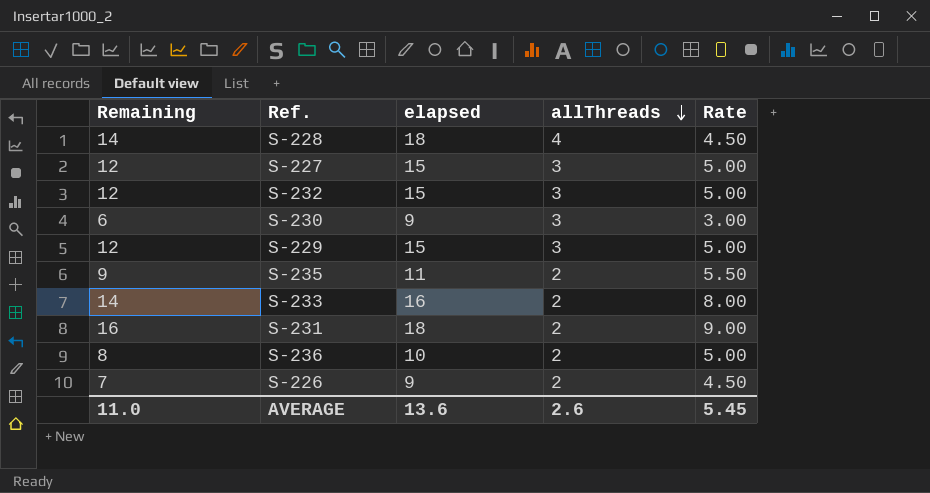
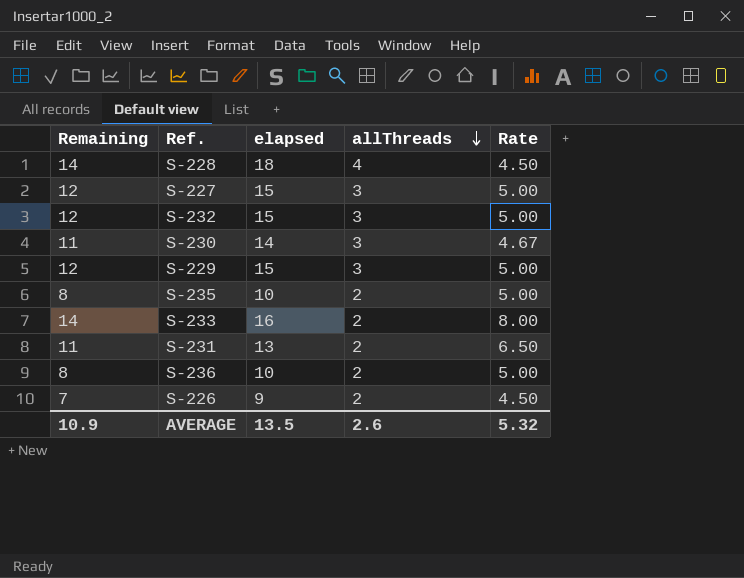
S-230 | Remaining: 6 -> 11
S-230 | elapsed: 9 -> 14
S-230 | Rate: 3.00 -> 4.67
S-235 | Remaining: 9 -> 8
S-235 | elapsed: 11 -> 10
S-235 | Rate: 5.50 -> 5.00
S-231 | Remaining: 16 -> 11
S-231 | elapsed: 18 -> 13
S-231 | Rate: 9.00 -> 6.50
AVERAGE | Remaining: 11.0 -> 10.9
AVERAGE | elapsed: 13.6 -> 13.5
AVERAGE | Rate: 5.45 -> 5.32

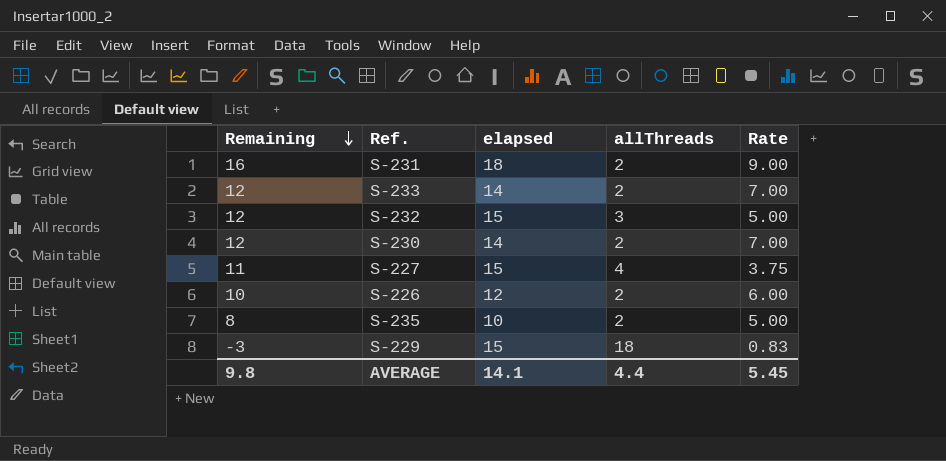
row order: allThreads descending -> Remaining descending
row S-228: 14 | 18 | 4 | 4.50 -> none
row S-236: 8 | 10 | 2 | 5.00 -> none
S-231 | Remaining: 11 -> 16
S-231 | elapsed: 13 -> 18
S-231 | Rate: 6.50 -> 9.00
S-233 | Remaining: 14 -> 12
S-233 | elapsed: 16 -> 14
S-233 | Rate: 8.00 -> 7.00
S-230 | Remaining: 11 -> 12
S-230 | allThreads: 3 -> 2
S-230 | Rate: 4.67 -> 7.00
S-227 | Remaining: 12 -> 11
S-227 | allThreads: 3 -> 4
S-227 | Rate: 5.00 -> 3.75
S-226 | Remaining: 7 -> 10
S-226 | elapsed: 9 -> 12
S-226 | Rate: 4.50 -> 6.00
S-229 | Remaining: 12 -> -3
S-229 | allThreads: 3 -> 18
S-229 | Rate: 5.00 -> 0.83
AVERAGE | Remaining: 10.9 -> 9.8
AVERAGE | elapsed: 13.5 -> 14.1
AVERAGE | allThreads: 2.6 -> 4.4
AVERAGE | Rate: 5.32 -> 5.45

